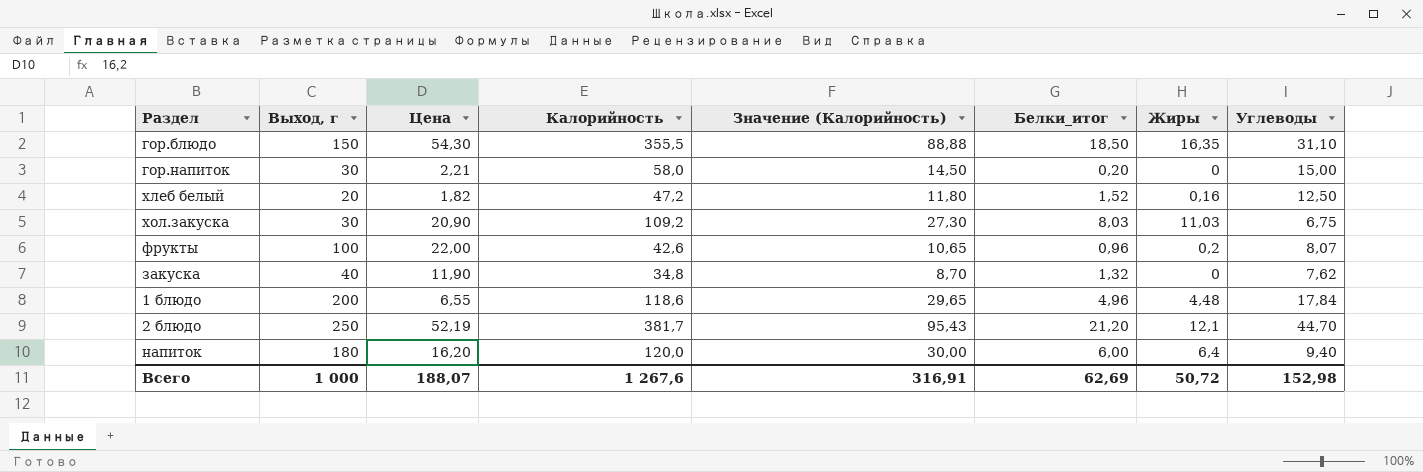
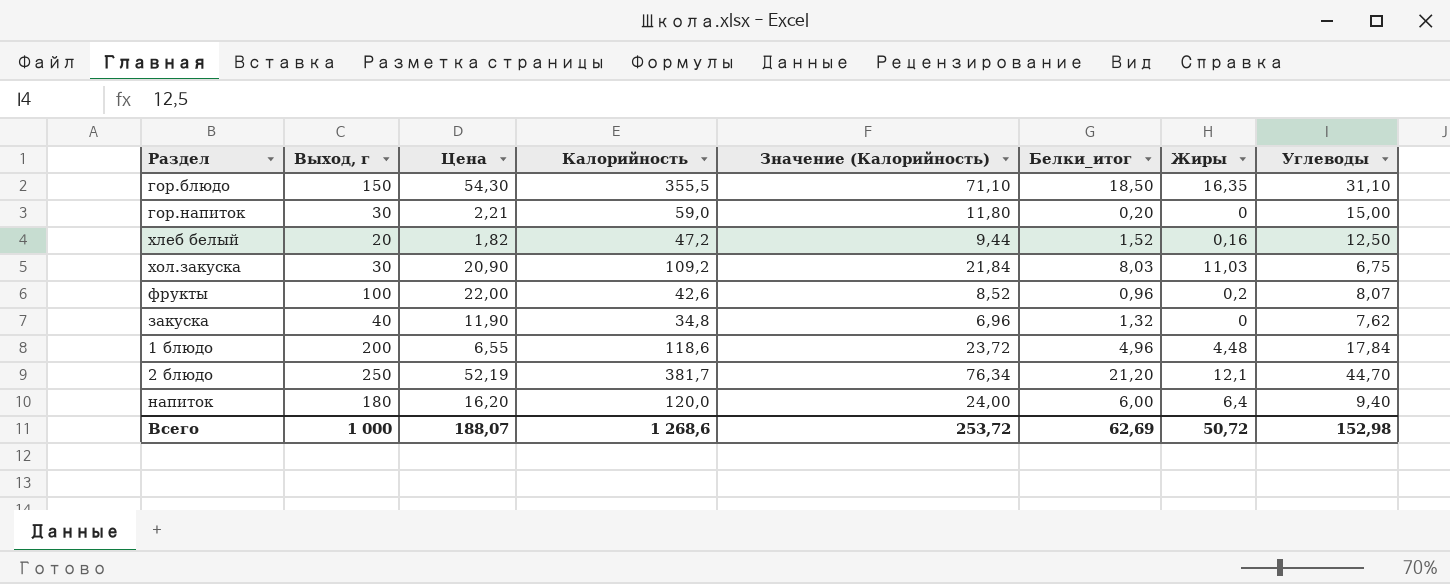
column Значение (Калорийность) | formula: [Калорийность] * 0,25 -> [Калорийность] * 0,2
гор.напиток | Калорийность: 58,0 -> 59,0
Всего | Калорийность: 1 267,6 -> 1 268,6
Всего | Значение (Калорийность): 316,91 -> 253,72

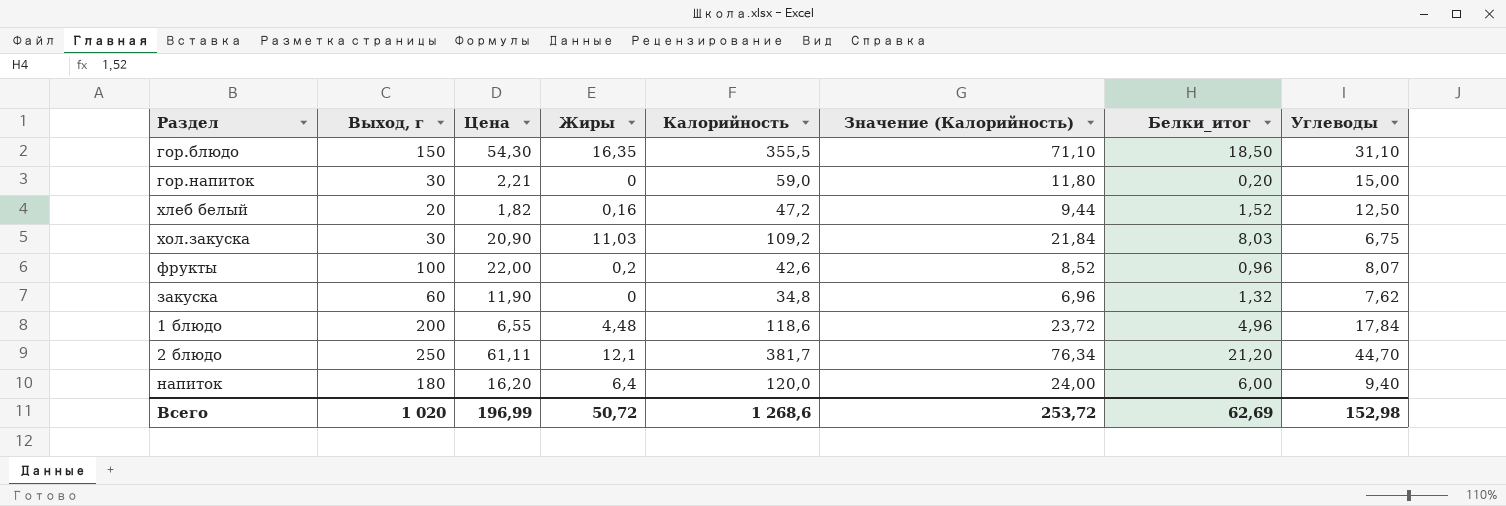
column Жиры | position: 7 -> 4
закуска | Выход, г: 40 -> 60
2 блюдо | Цена: 52,19 -> 61,11
Всего | Выход, г: 1 000 -> 1 020
Всего | Цена: 188,07 -> 196,99

